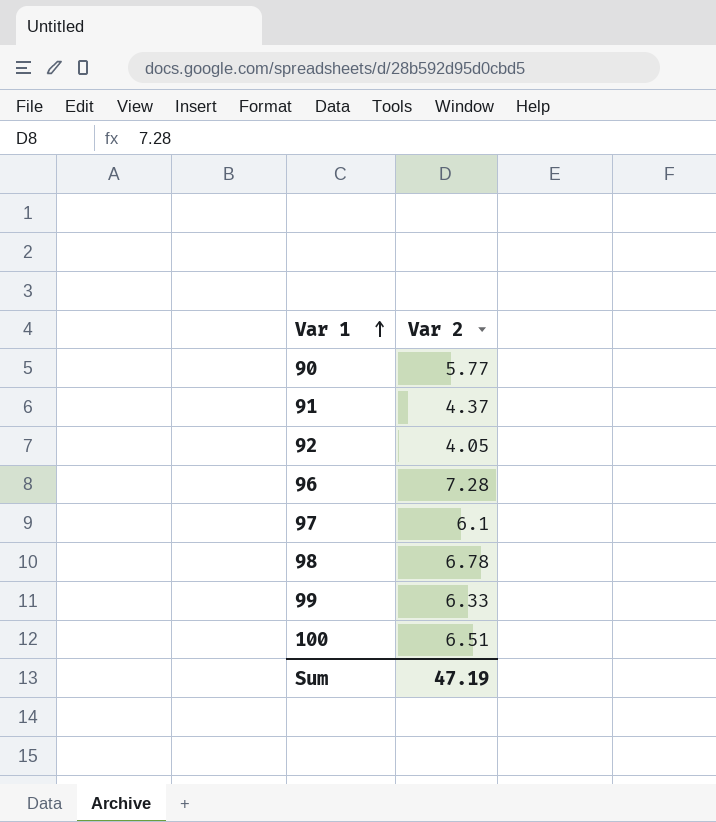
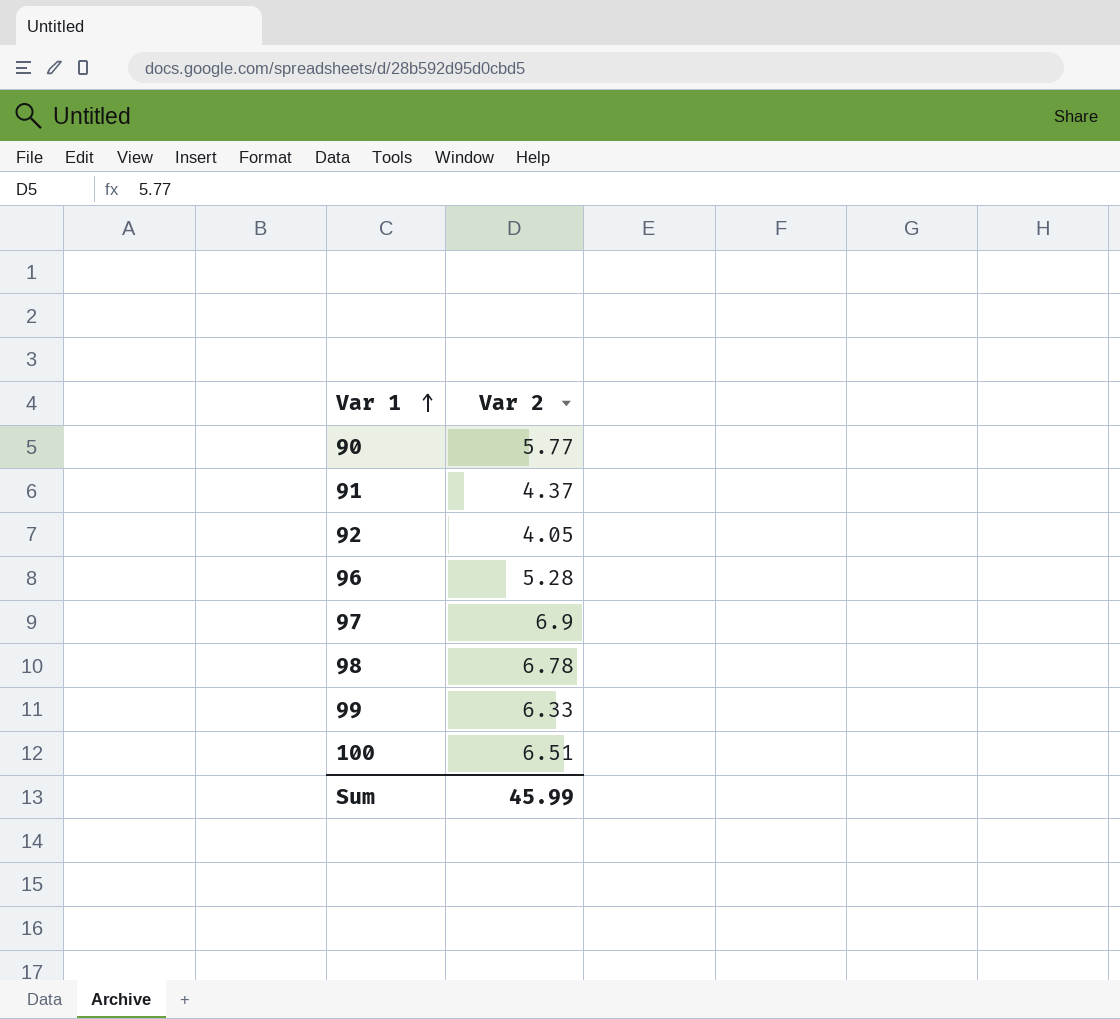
96 | Var 2: 7.28 -> 5.28
97 | Var 2: 6.1 -> 6.9
Sum | Var 2: 47.19 -> 45.99

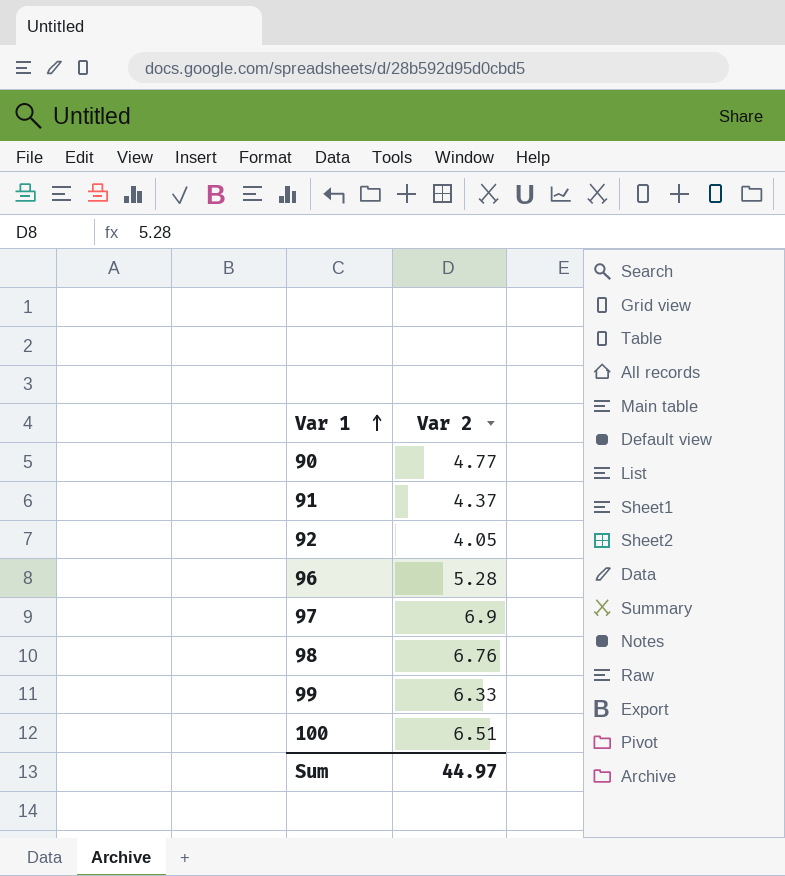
90 | Var 2: 5.77 -> 4.77
98 | Var 2: 6.78 -> 6.76
Sum | Var 2: 45.99 -> 44.97

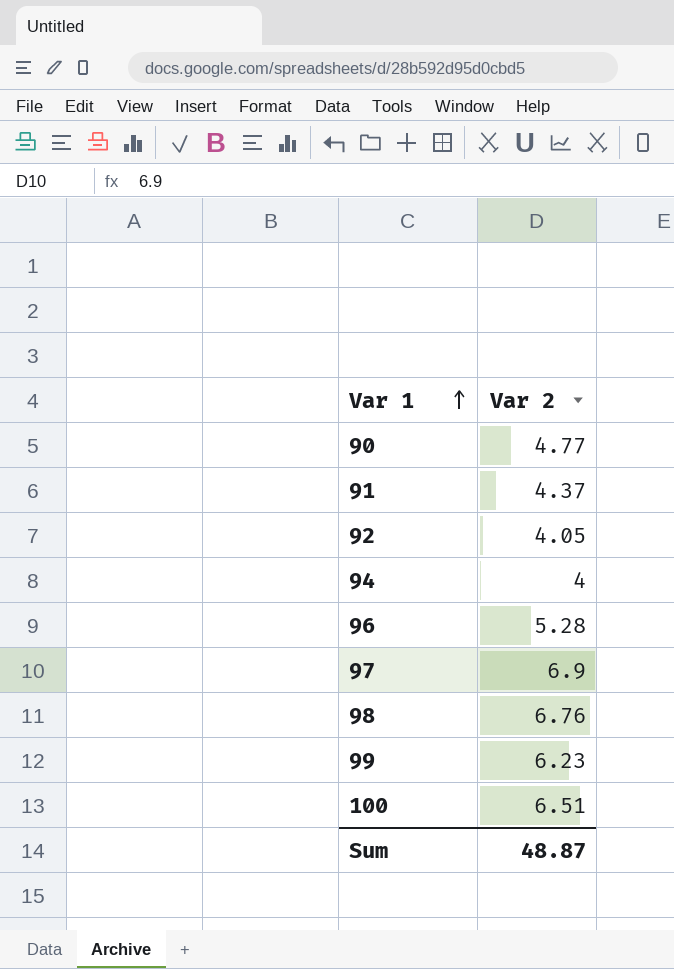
row 94: none -> 4
99 | Var 2: 6.33 -> 6.23
Sum | Var 2: 44.97 -> 48.87

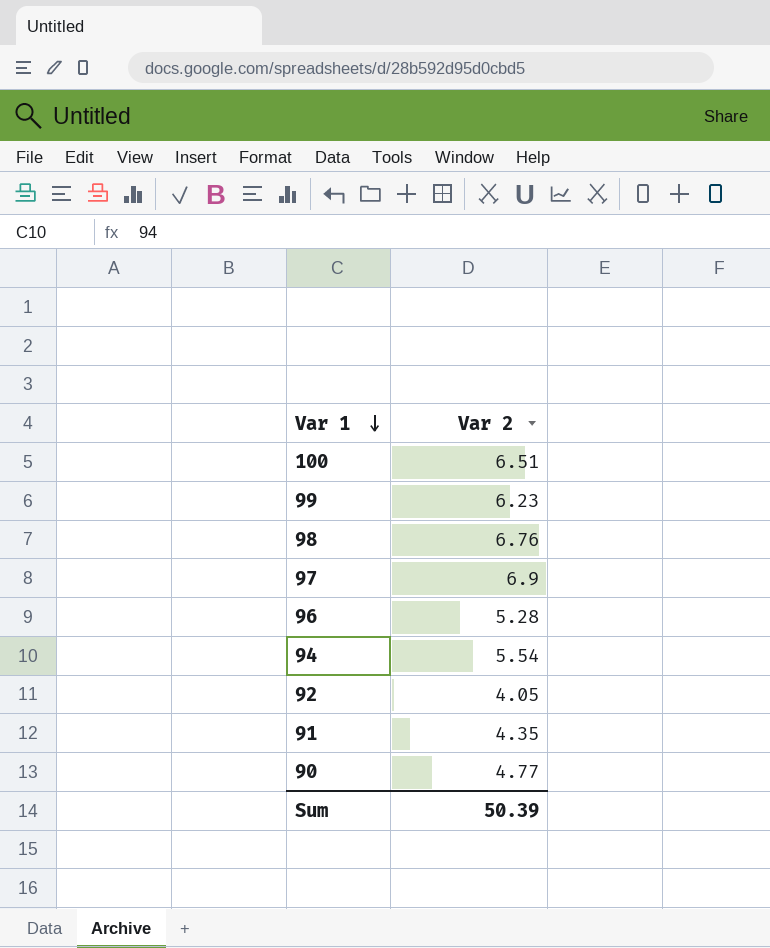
row order: Var 1 ascending -> Var 1 descending
94 | Var 2: 4 -> 5.54
91 | Var 2: 4.37 -> 4.35
Sum | Var 2: 48.87 -> 50.39

